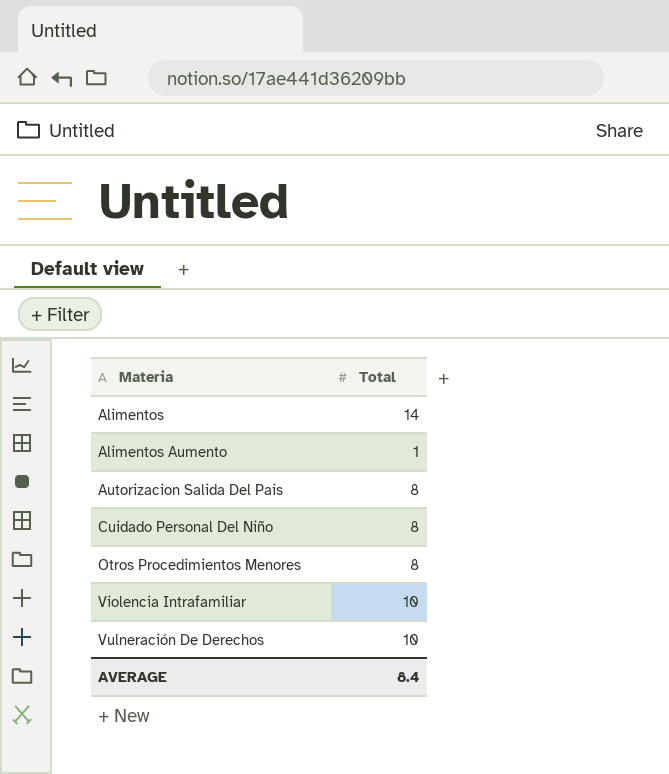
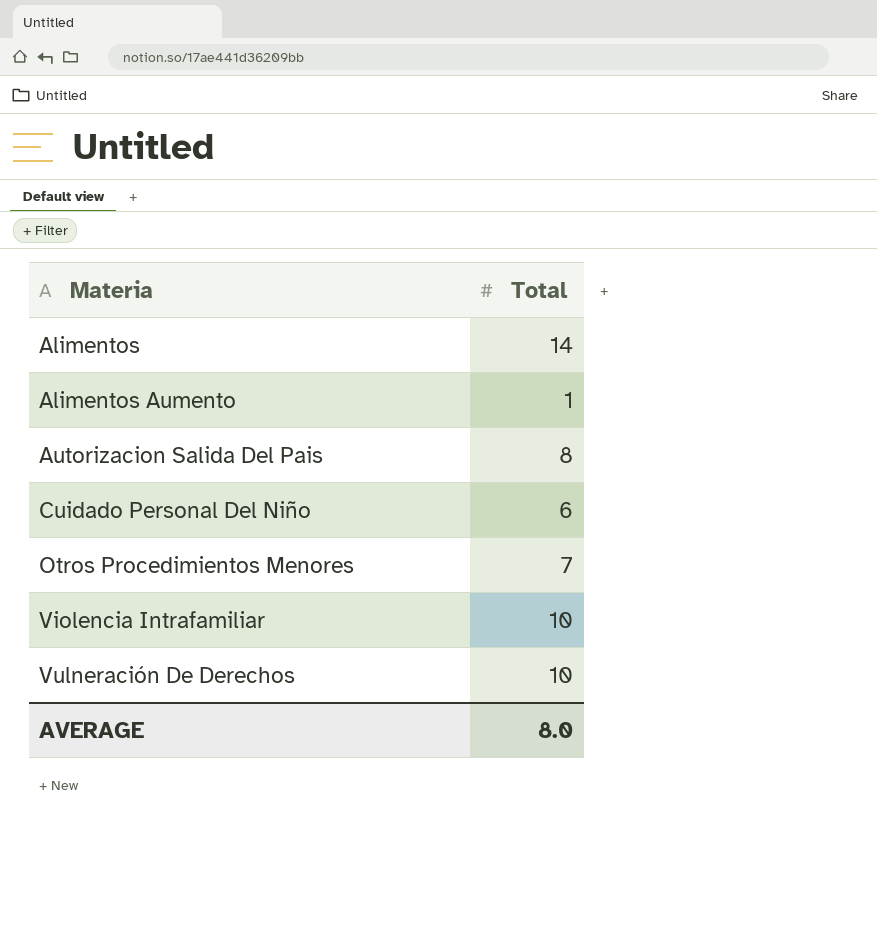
Cuidado Personal Del Niño | Total: 8 -> 6
Otros Procedimientos Menores | Total: 8 -> 7
AVERAGE | Total: 8.4 -> 8.0

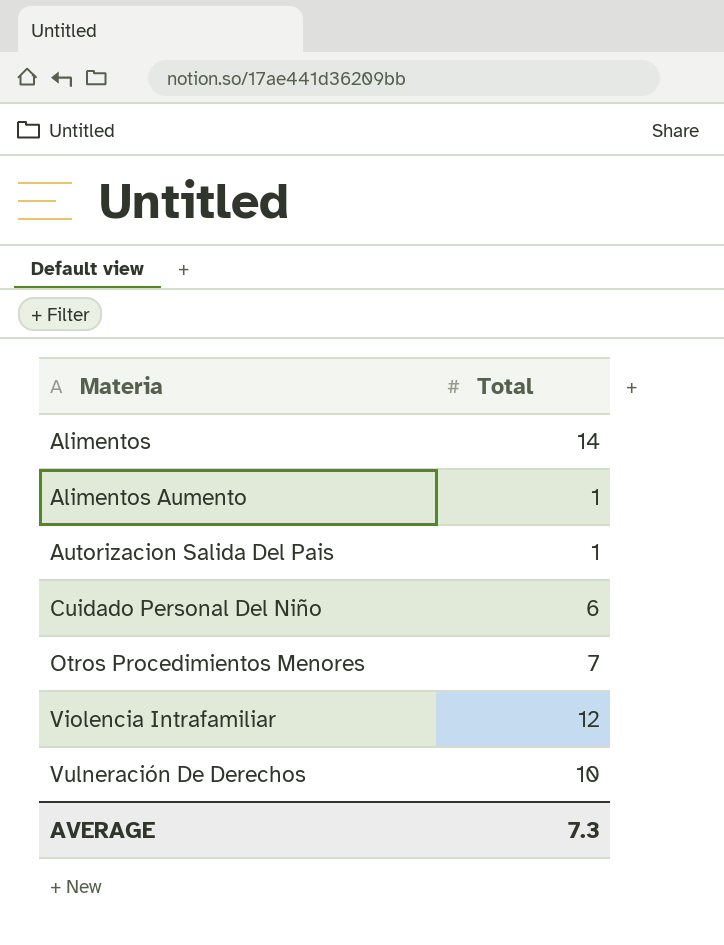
Autorizacion Salida Del Pais | Total: 8 -> 1
Violencia Intrafamiliar | Total: 10 -> 12
AVERAGE | Total: 8.0 -> 7.3

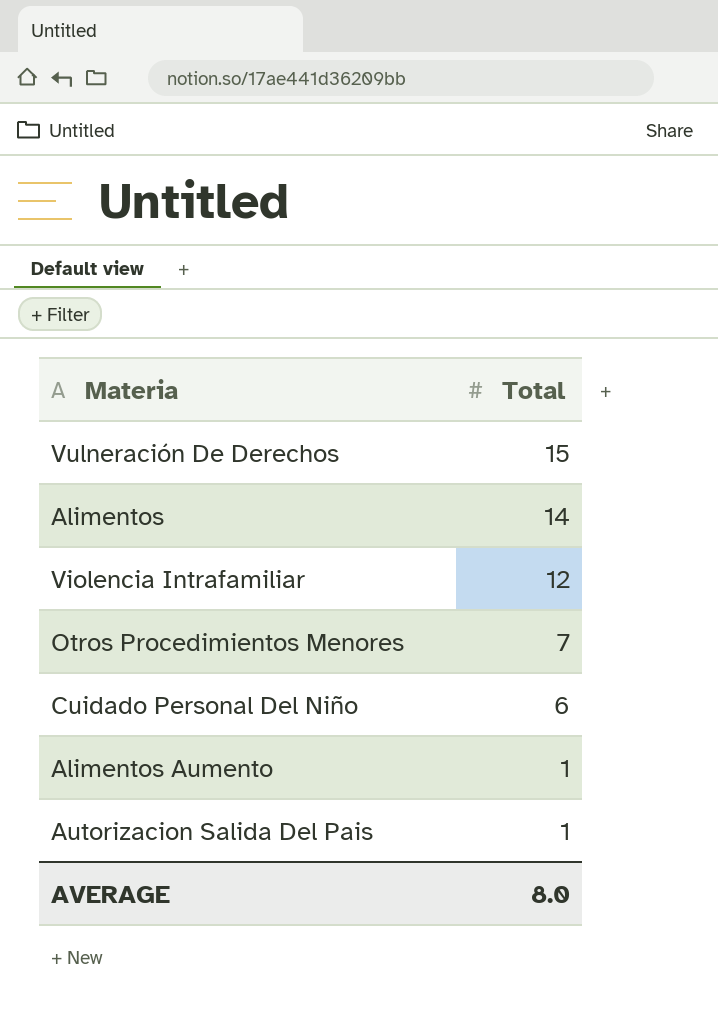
row order: Materia ascending -> Total descending
Vulneración De Derechos | Total: 10 -> 15
AVERAGE | Total: 7.3 -> 8.0

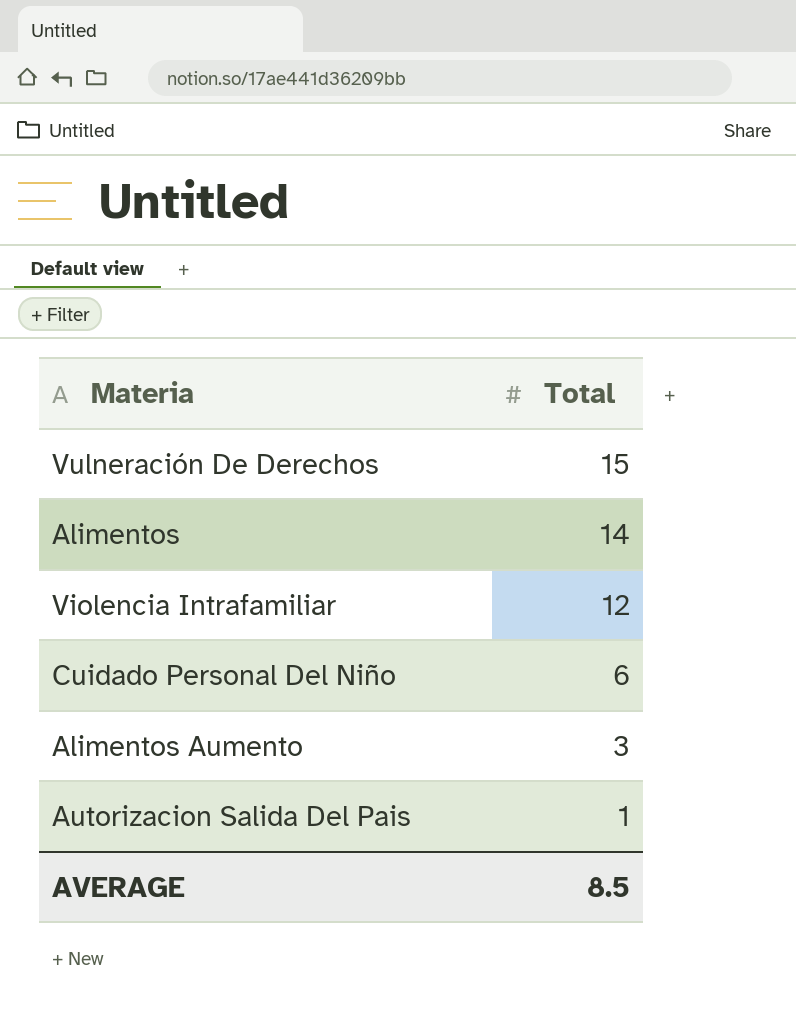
row Otros Procedimientos Menores: 7 -> none
Alimentos Aumento | Total: 1 -> 3
AVERAGE | Total: 8.0 -> 8.5

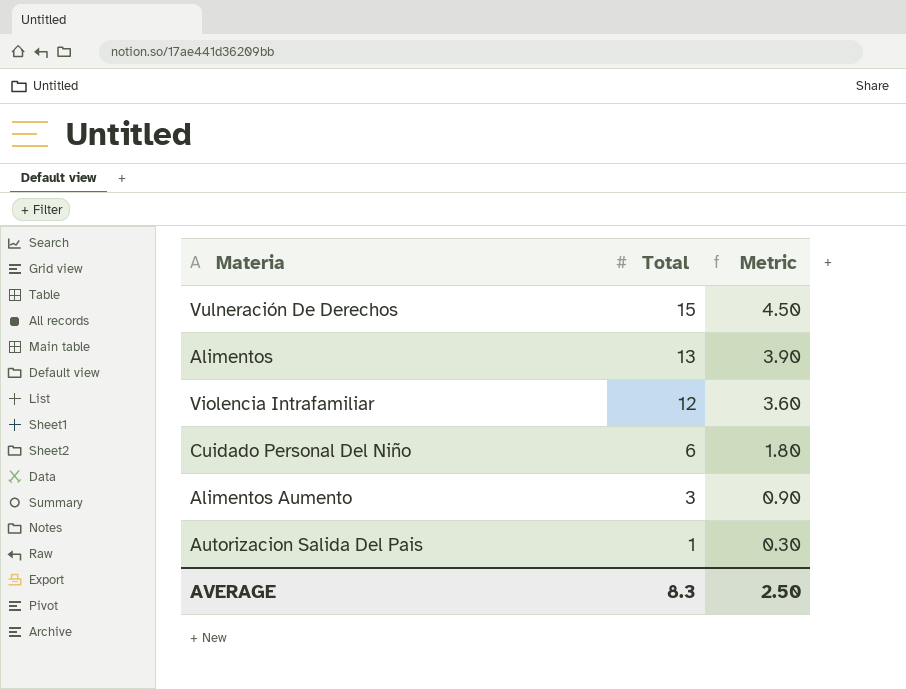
column Metric | formula: none -> [Total] * 0.3
Alimentos | Total: 14 -> 13
AVERAGE | Total: 8.5 -> 8.3

